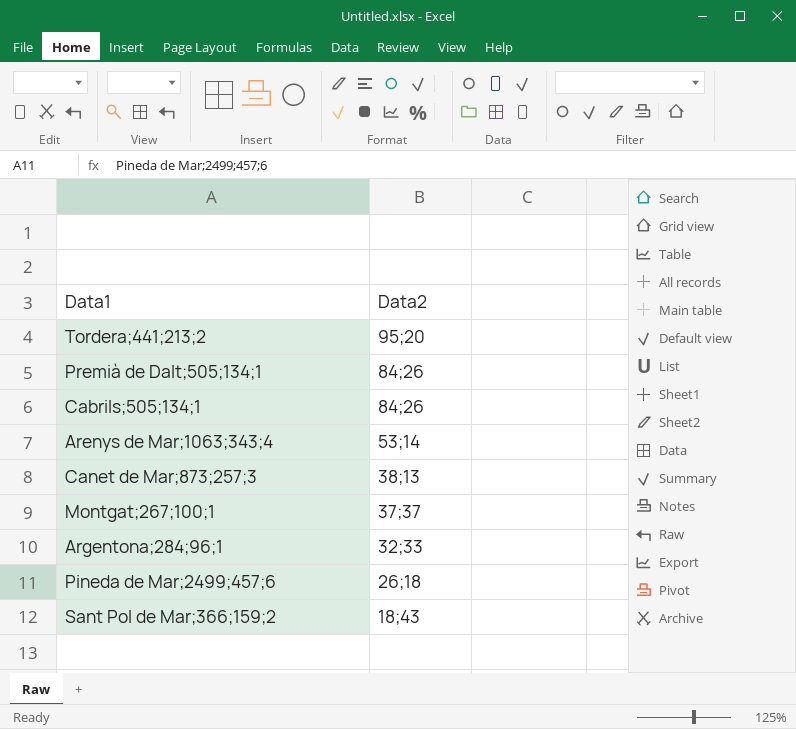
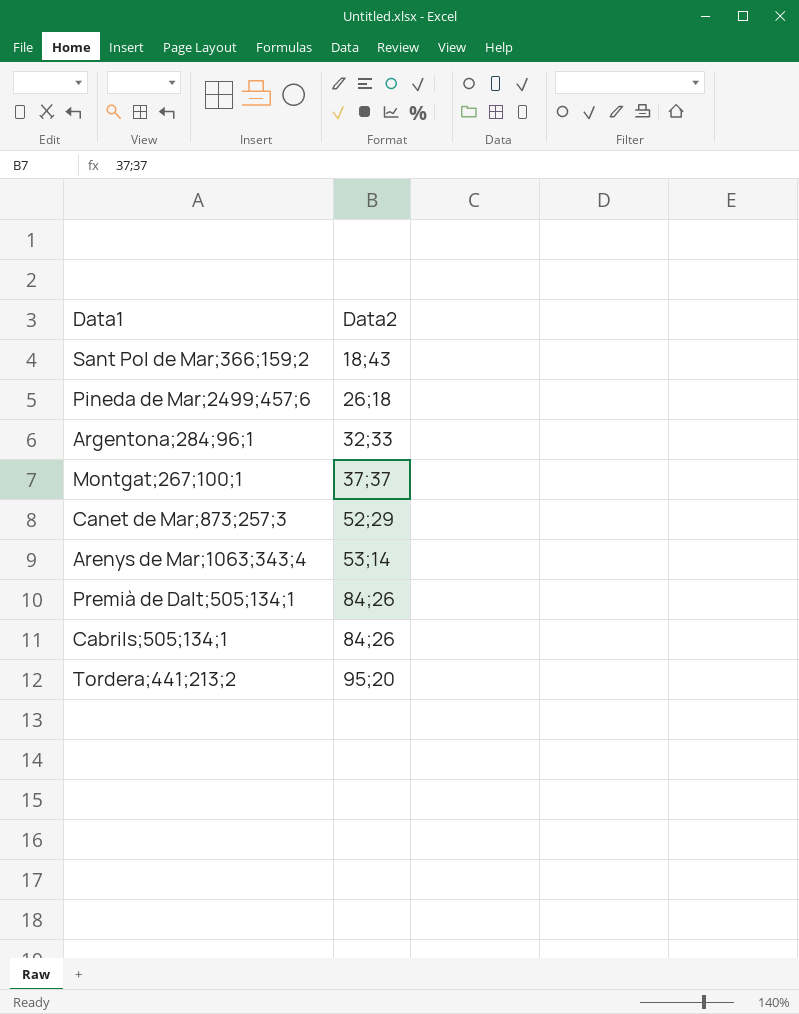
row order: Data2 descending -> Data2 ascending
Canet de Mar;873;257;3 | Data2: 38;13 -> 52;29

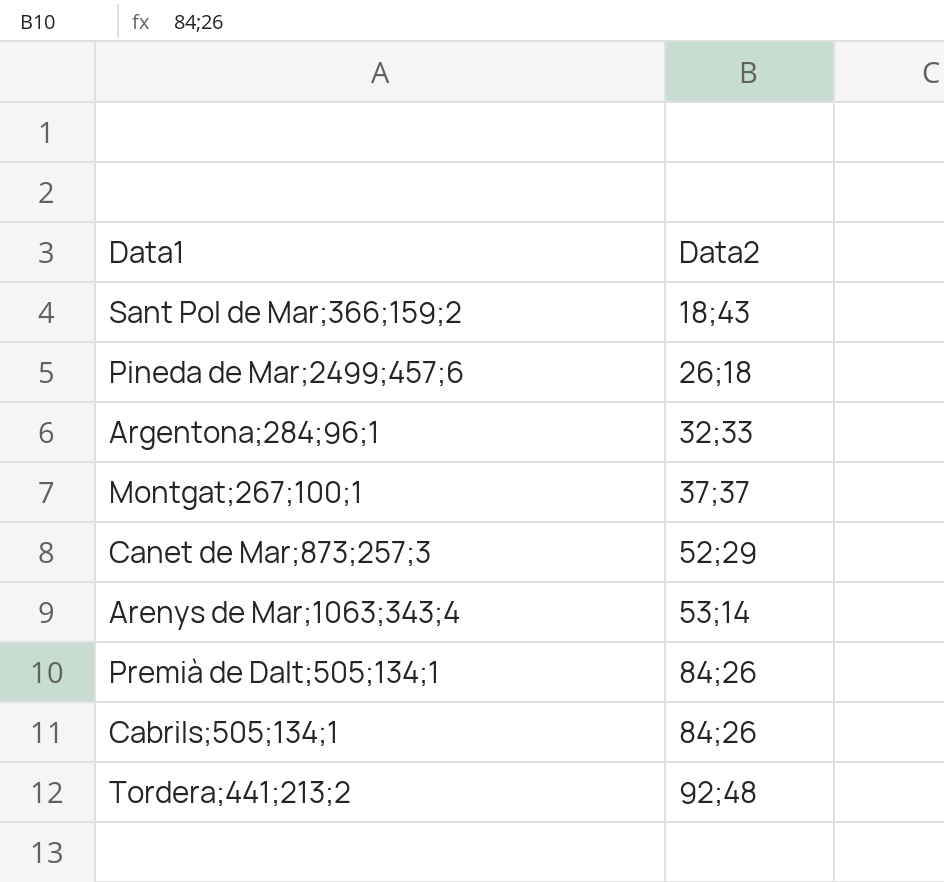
Tordera;441;213;2 | Data2: 95;20 -> 92;48

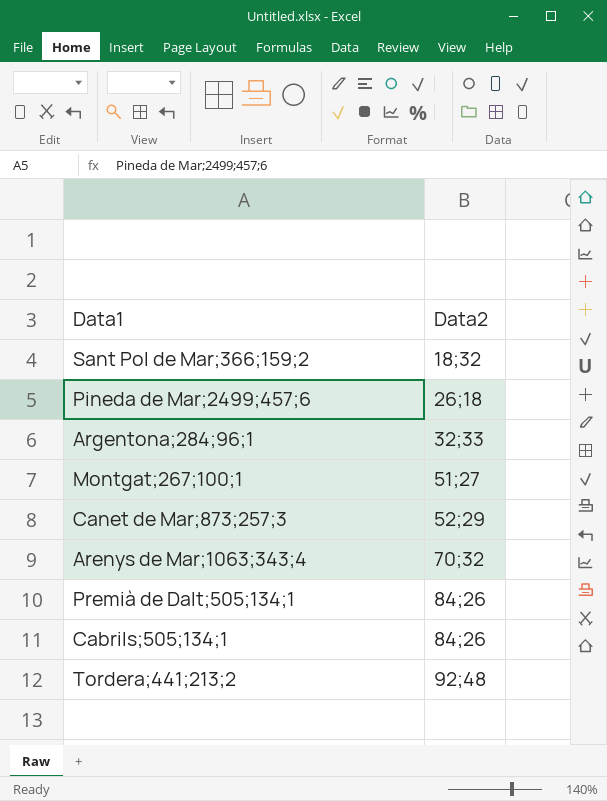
Sant Pol de Mar;366;159;2 | Data2: 18;43 -> 18;32
Montgat;267;100;1 | Data2: 37;37 -> 51;27
Arenys de Mar;1063;343;4 | Data2: 53;14 -> 70;32

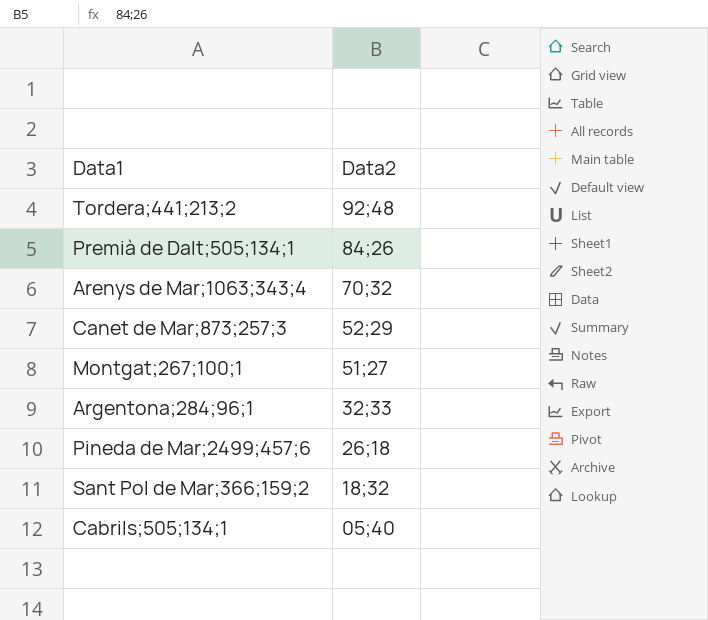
row order: Data2 ascending -> Data2 descending
Cabrils;505;134;1 | Data2: 84;26 -> 05;40

